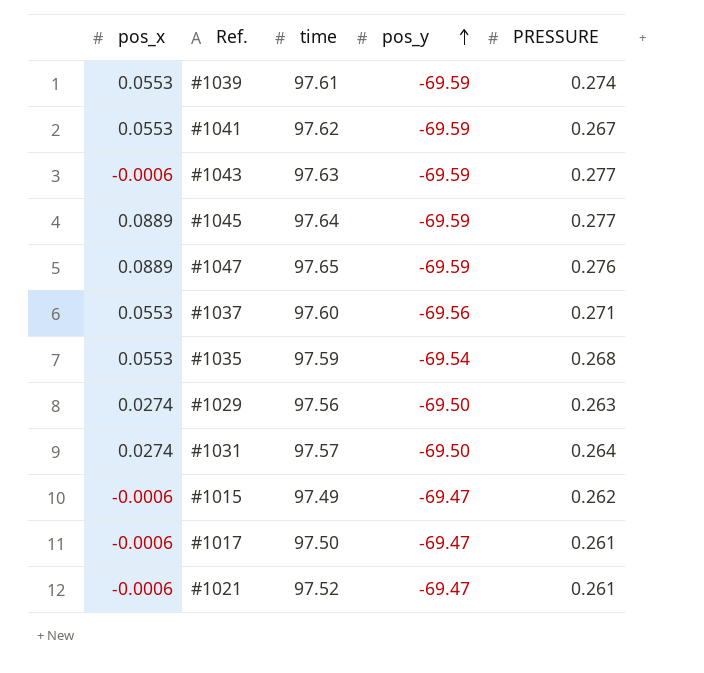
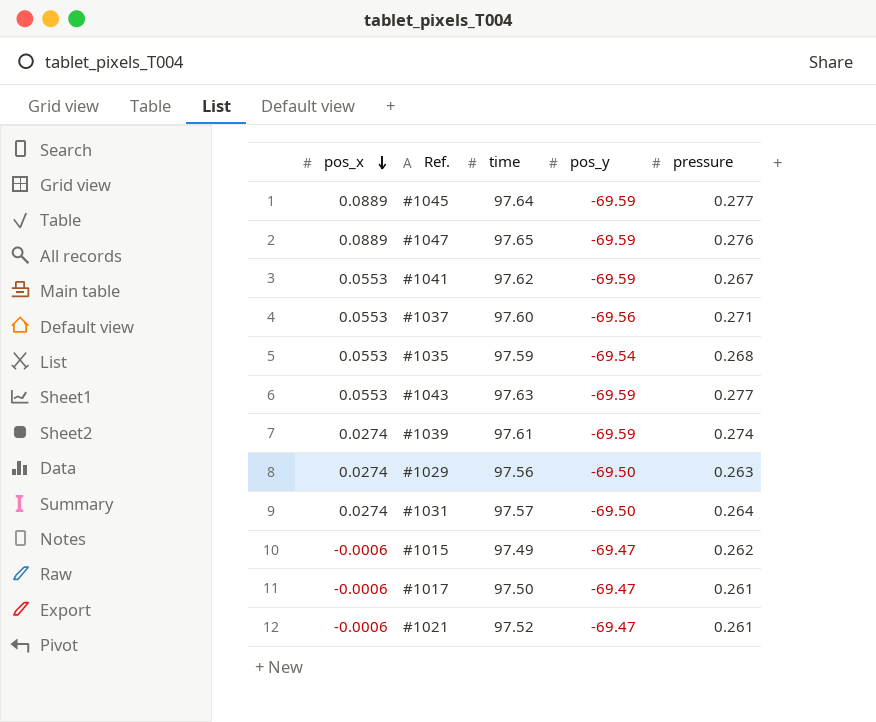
row order: pos_y ascending -> pos_x descending
column name: PRESSURE -> pressure
#1043 | pos_x: -0.0006 -> 0.0553
#1039 | pos_x: 0.0553 -> 0.0274

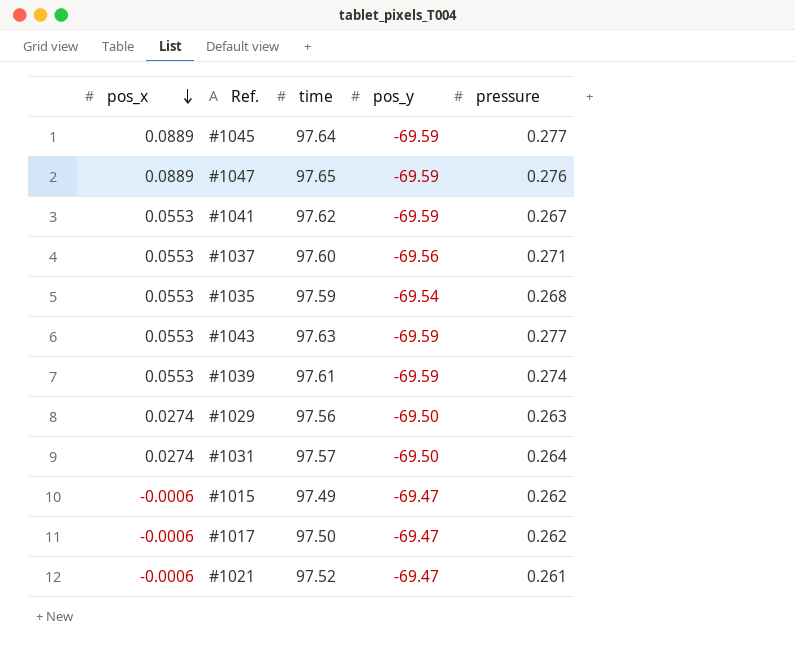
#1039 | pos_x: 0.0274 -> 0.0553
#1017 | pressure: 0.261 -> 0.262

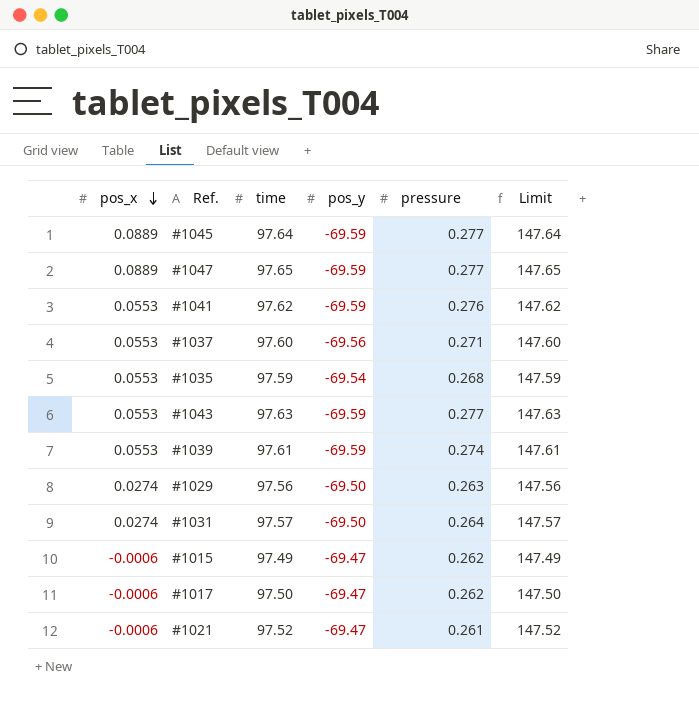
column Limit | formula: none -> [time] + 50
#1047 | pressure: 0.276 -> 0.277
#1041 | pressure: 0.267 -> 0.276

